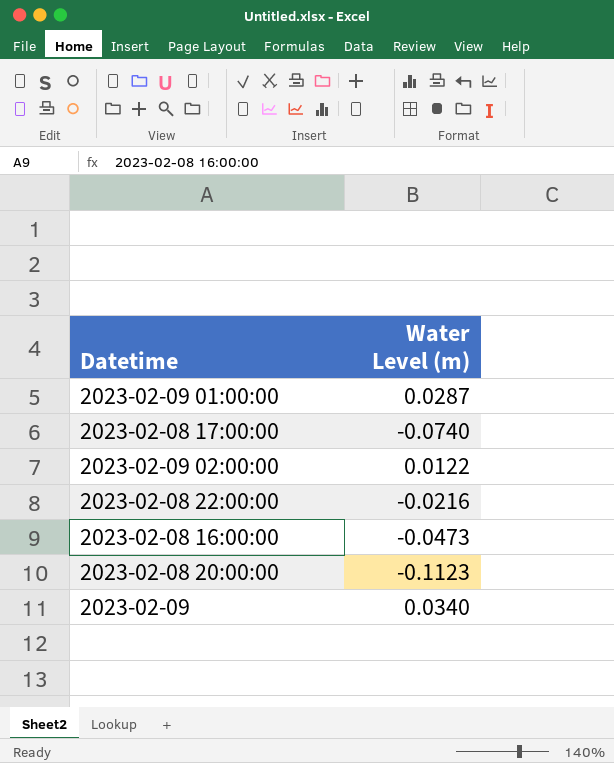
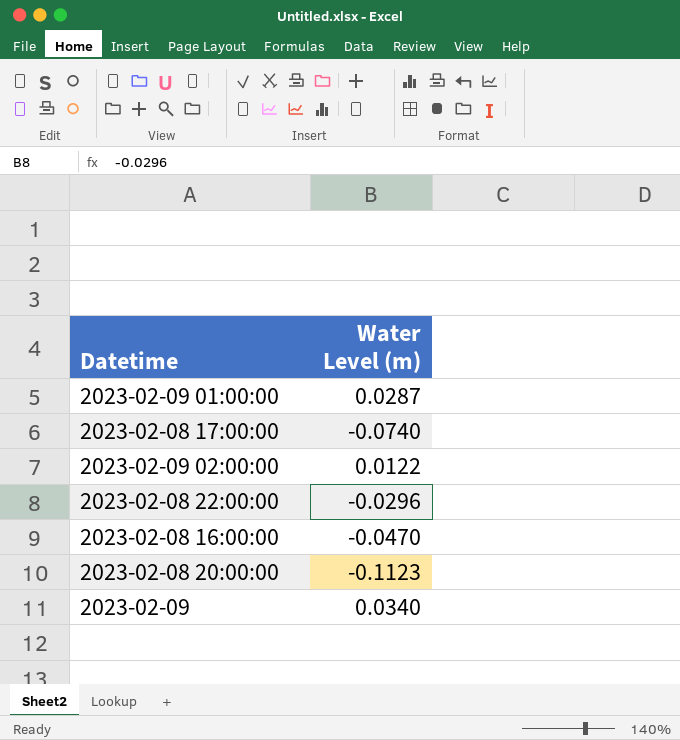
2023-02-08 22:00:00 | Water Level (m): -0.0216 -> -0.0296
2023-02-08 16:00:00 | Water Level (m): -0.0473 -> -0.0470

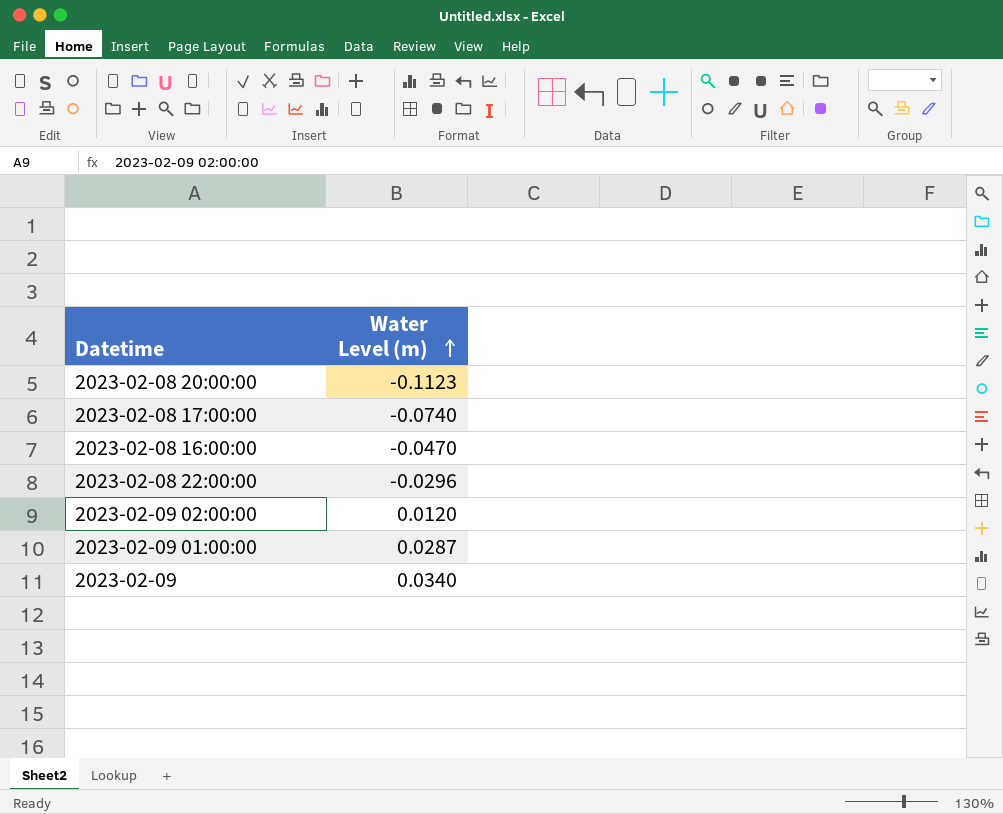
row order: none -> Water Level (m) ascending
2023-02-09 02:00:00 | Water Level (m): 0.0122 -> 0.0120

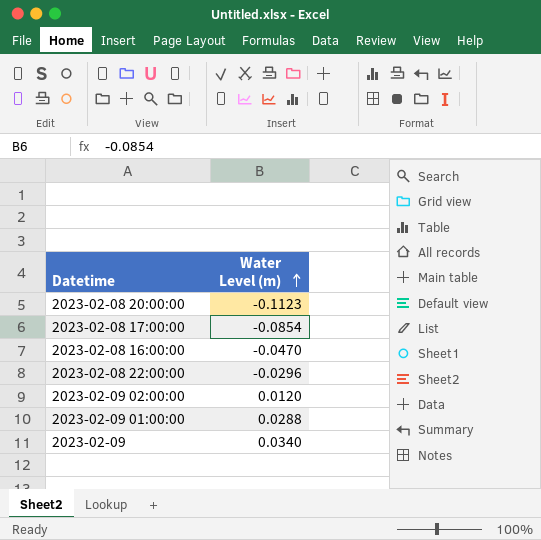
2023-02-08 17:00:00 | Water Level (m): -0.0740 -> -0.0854
2023-02-09 01:00:00 | Water Level (m): 0.0287 -> 0.0288

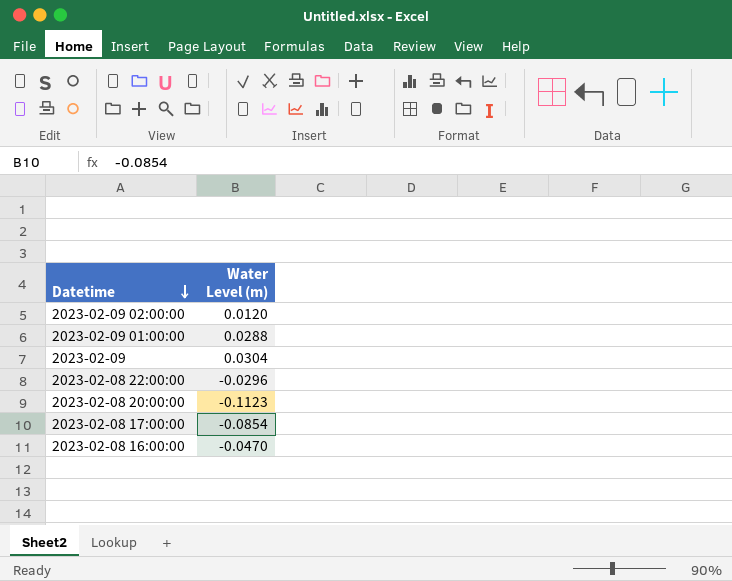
row order: Water Level (m) ascending -> Datetime descending
2023-02-09 | Water Level (m): 0.0340 -> 0.0304

